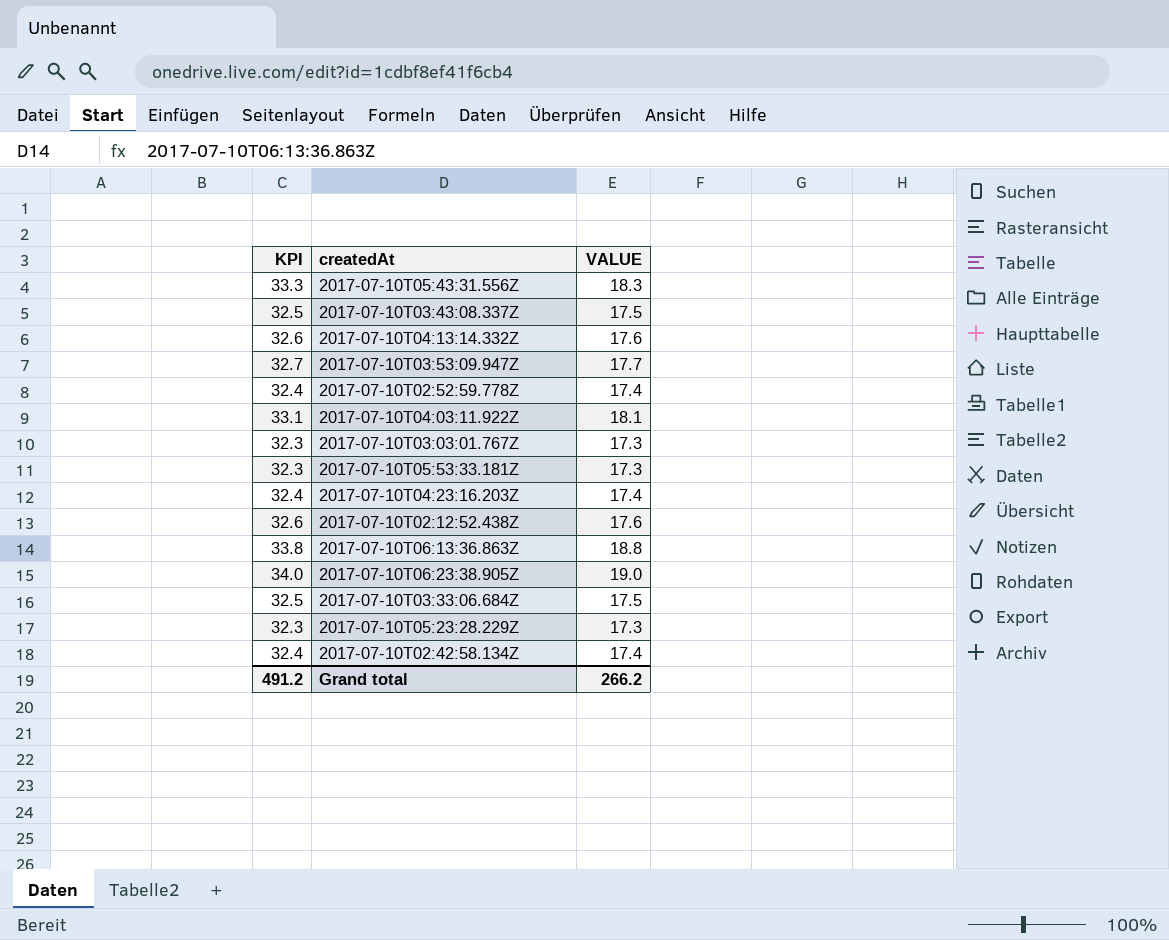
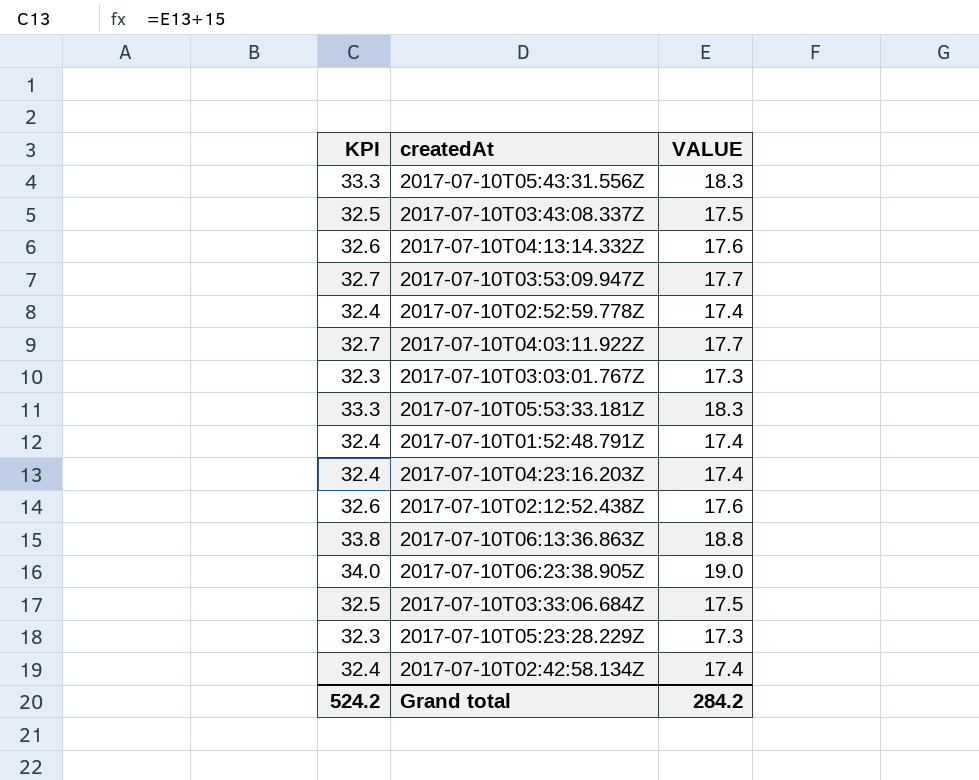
2017-07-10T04:03:11.922Z | KPI: 33.1 -> 32.7
2017-07-10T04:03:11.922Z | VALUE: 18.1 -> 17.7
2017-07-10T05:53:33.181Z | KPI: 32.3 -> 33.3
2017-07-10T05:53:33.181Z | VALUE: 17.3 -> 18.3
row 2017-07-10T01:52:48.791Z: none -> 32.4 | 17.4
Grand total | KPI: 491.2 -> 524.2
Grand total | VALUE: 266.2 -> 284.2

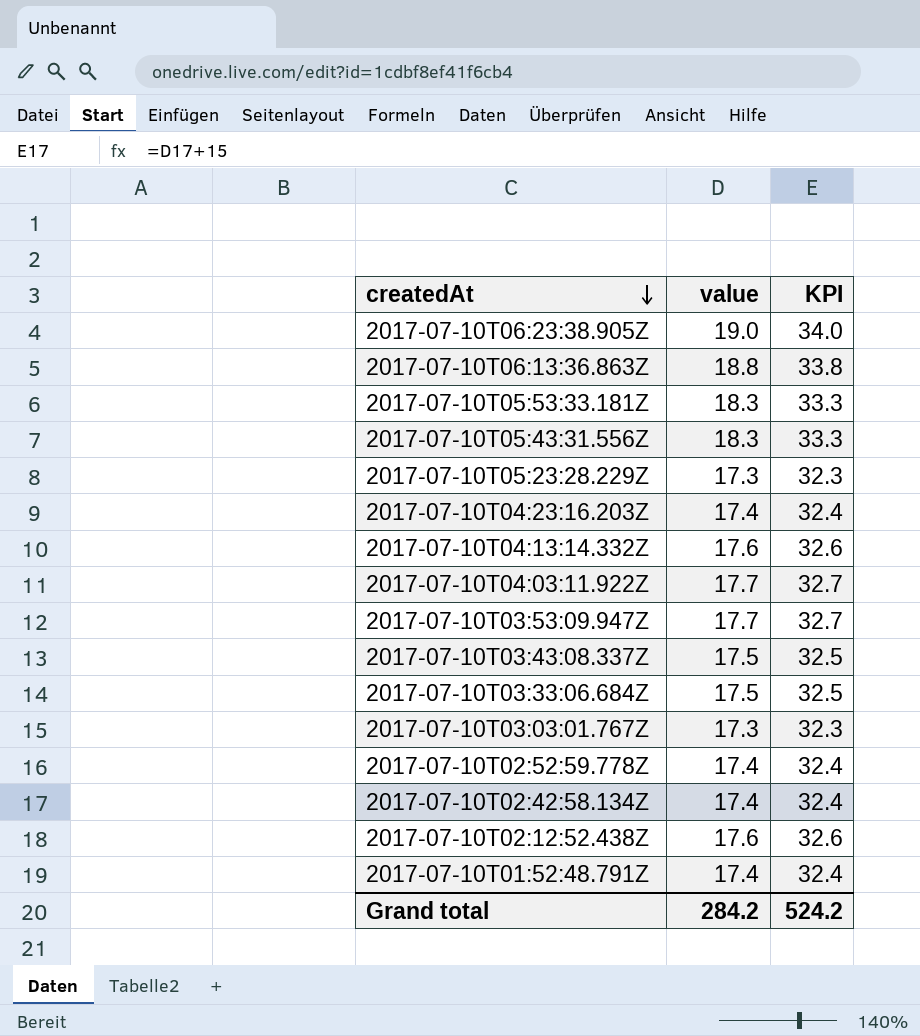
row order: none -> createdAt descending
column name: VALUE -> value
column KPI | position: 1 -> 3

